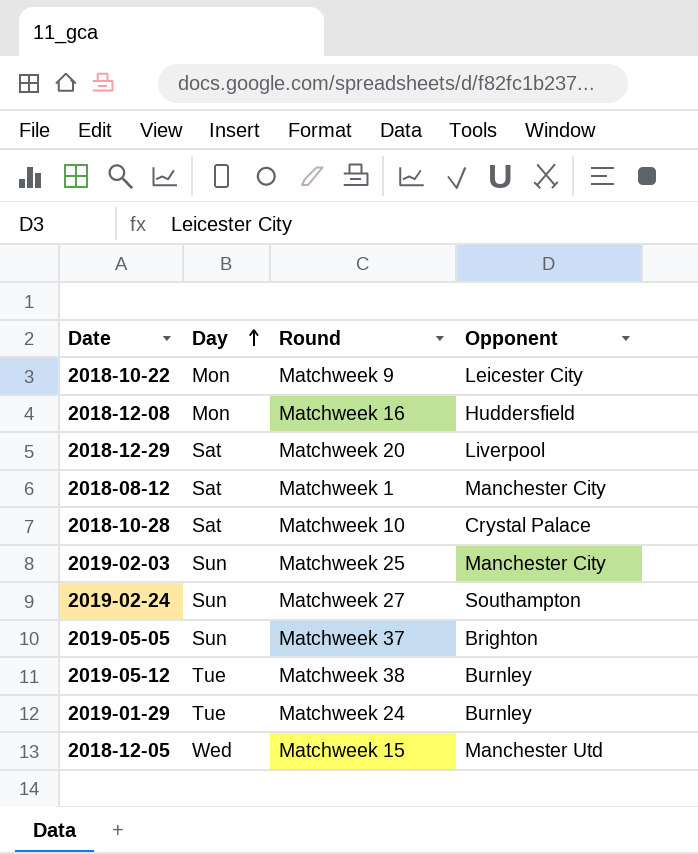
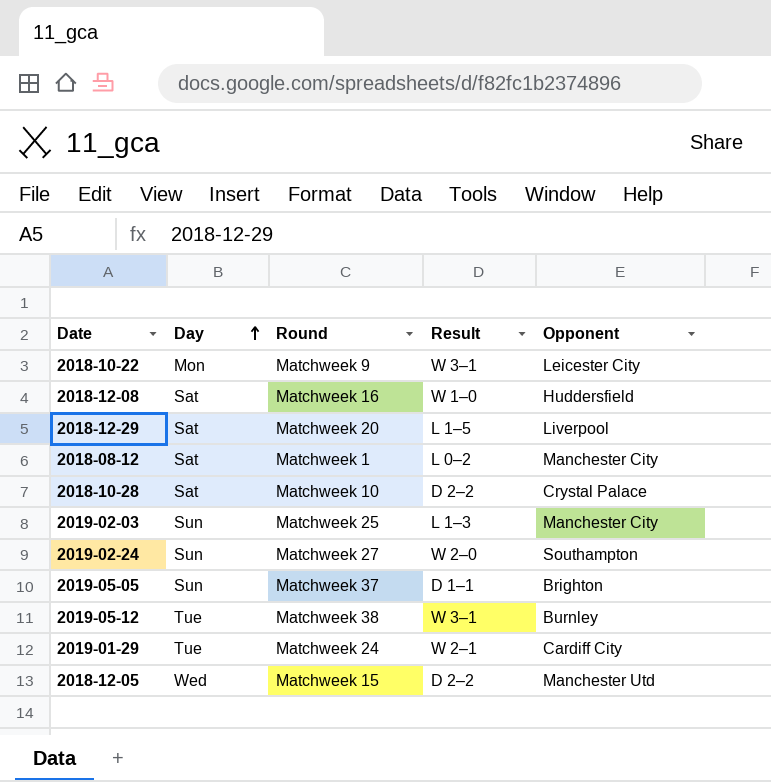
column Result | position: none -> 4
2018-12-08 | Day: Mon -> Sat
2019-01-29 | Opponent: Burnley -> Cardiff City

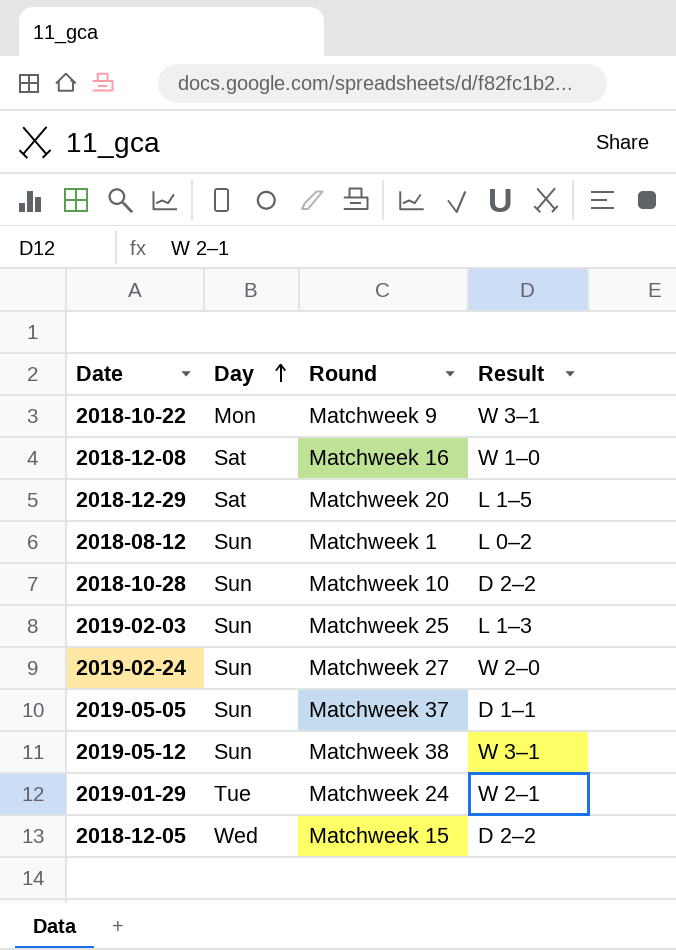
column Opponent | position: 5 -> none
2018-08-12 | Day: Sat -> Sun
2018-10-28 | Day: Sat -> Sun
2019-05-12 | Day: Tue -> Sun

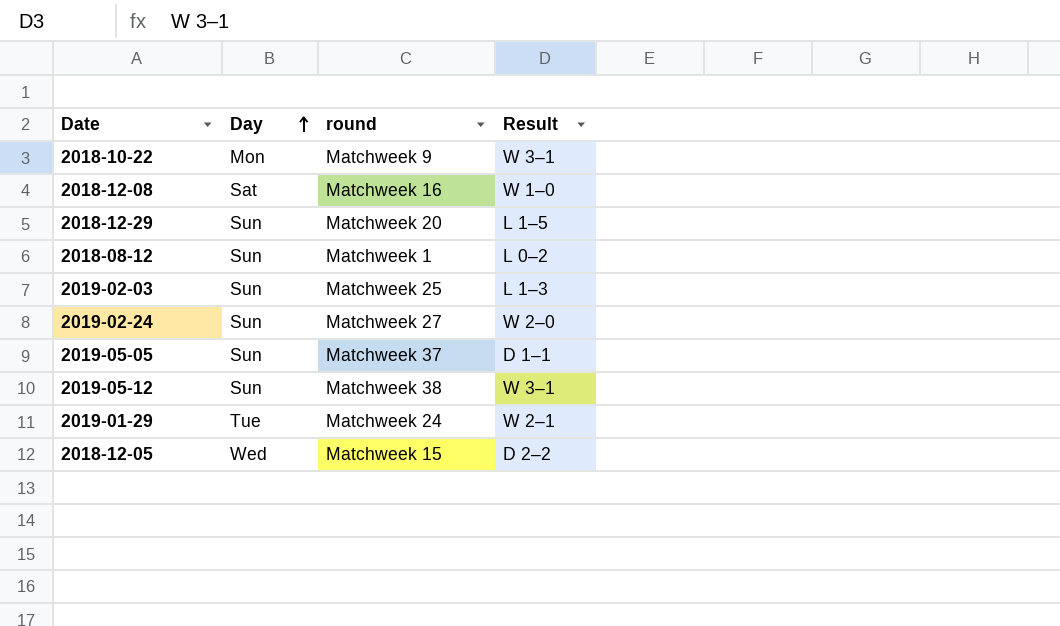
column name: Round -> round
row 2018-10-28: Sun | Matchweek 10 | D 2–2 -> none
2018-12-29 | Day: Sat -> Sun

